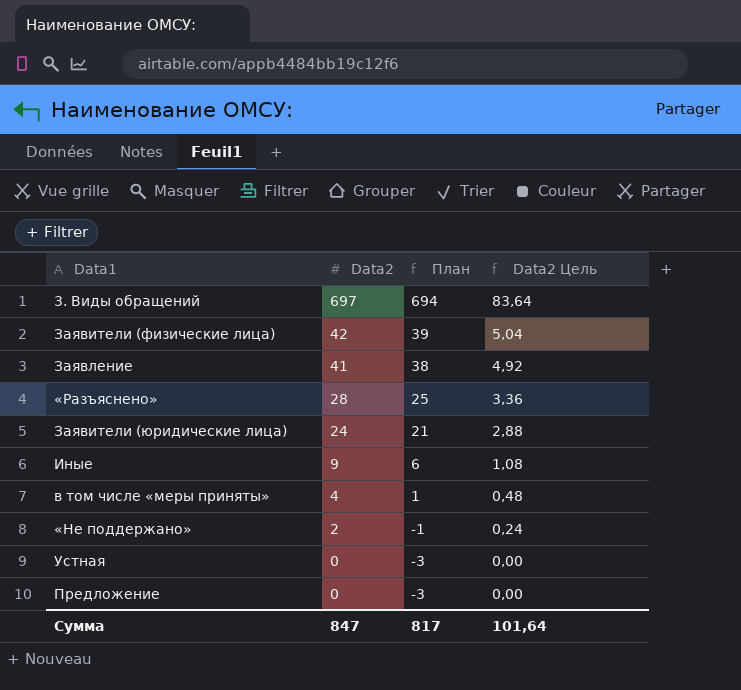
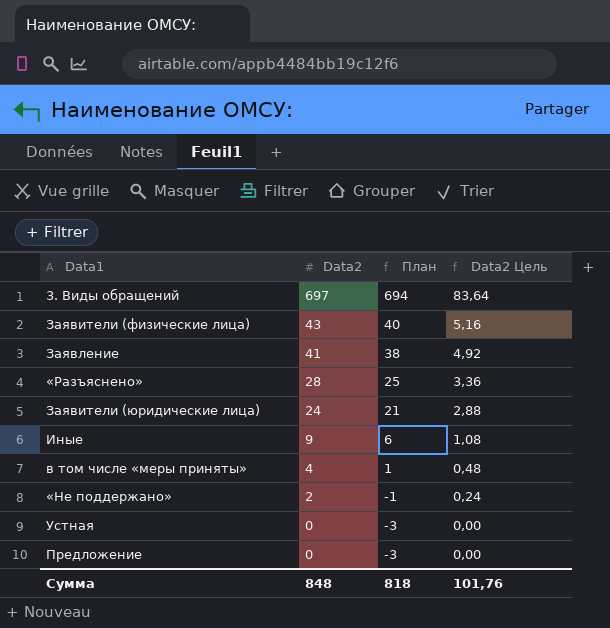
Заявители (физические лица) | Data2: 42 -> 43
Заявители (физические лица) | План: 39 -> 40
Заявители (физические лица) | Data2 Цель: 5,04 -> 5,16
Сумма | Data2: 847 -> 848
Сумма | План: 817 -> 818
Сумма | Data2 Цель: 101,64 -> 101,76

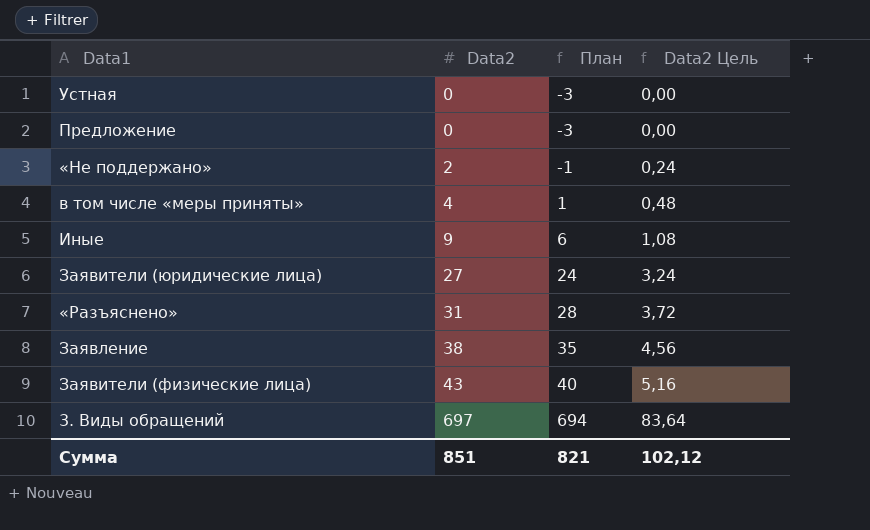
row order: Data2 descending -> Data2 ascending
Заявители (юридические лица) | Data2: 24 -> 27
Заявители (юридические лица) | План: 21 -> 24
Заявители (юридические лица) | Data2 Цель: 2,88 -> 3,24
«Разъяснено» | Data2: 28 -> 31
«Разъяснено» | План: 25 -> 28
«Разъяснено» | Data2 Цель: 3,36 -> 3,72
Заявление | Data2: 41 -> 38
Заявление | План: 38 -> 35
Заявление | Data2 Цель: 4,92 -> 4,56
Сумма | Data2: 848 -> 851
Сумма | План: 818 -> 821
Сумма | Data2 Цель: 101,76 -> 102,12

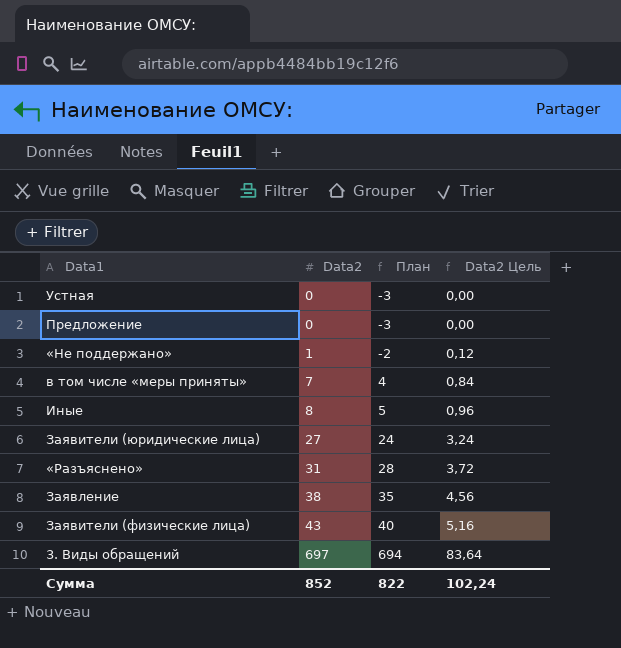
«Не поддержано» | Data2: 2 -> 1
«Не поддержано» | План: -1 -> -2
«Не поддержано» | Data2 Цель: 0,24 -> 0,12
в том числе «меры приняты» | Data2: 4 -> 7
в том числе «меры приняты» | План: 1 -> 4
в том числе «меры приняты» | Data2 Цель: 0,48 -> 0,84
Иные | Data2: 9 -> 8
Иные | План: 6 -> 5
Иные | Data2 Цель: 1,08 -> 0,96
Сумма | Data2: 851 -> 852
Сумма | План: 821 -> 822
Сумма | Data2 Цель: 102,12 -> 102,24

